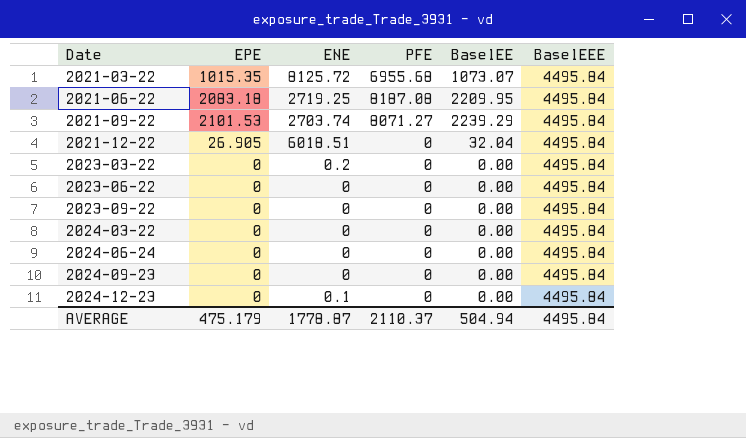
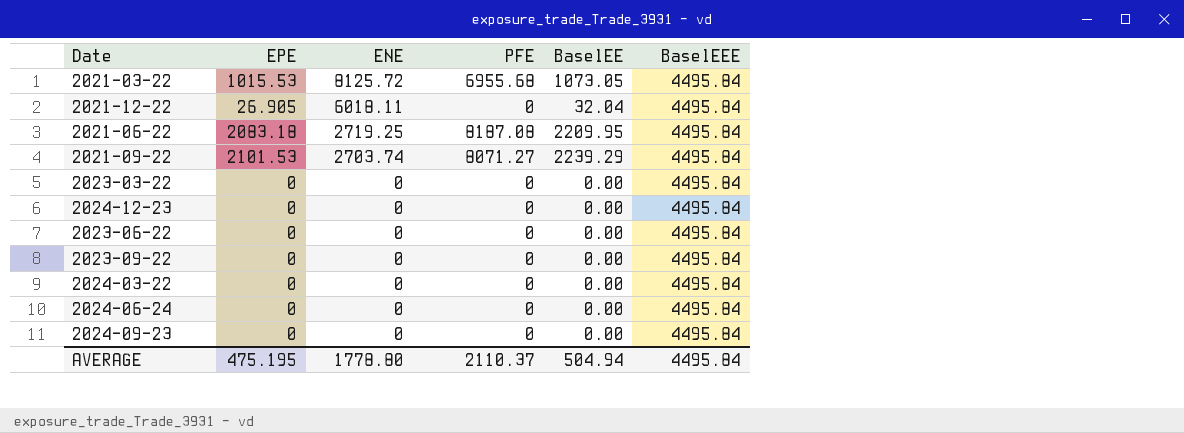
row order: Date ascending -> ENE descending
2021-03-22 | EPE: 1015.35 -> 1015.53
2021-03-22 | BaselEE: 1073.07 -> 1073.05
2021-12-22 | ENE: 6018.51 -> 6018.11
2023-03-22 | ENE: 0.2 -> 0
2024-12-23 | ENE: 0.1 -> 0
AVERAGE | EPE: 475.179 -> 475.195
AVERAGE | ENE: 1778.87 -> 1778.80

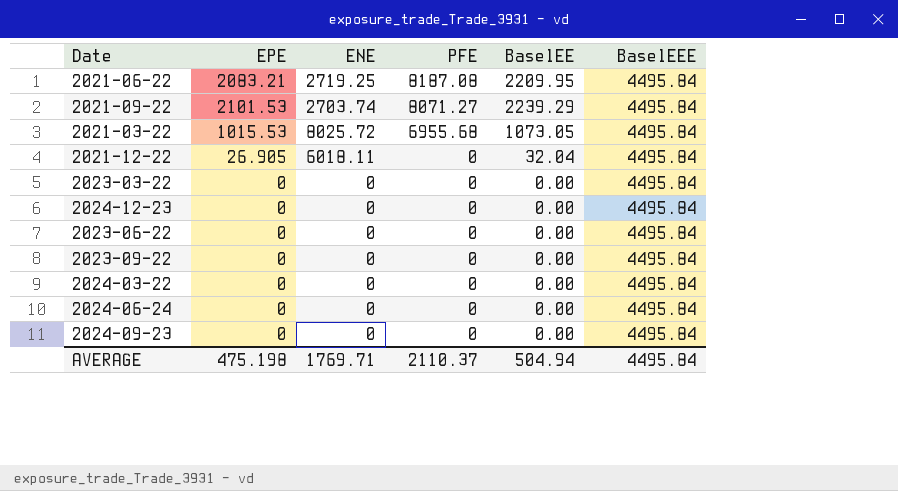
row order: ENE descending -> PFE descending
2021-06-22 | EPE: 2083.18 -> 2083.21
2021-03-22 | ENE: 8125.72 -> 8025.72
AVERAGE | EPE: 475.195 -> 475.198
AVERAGE | ENE: 1778.80 -> 1769.71

